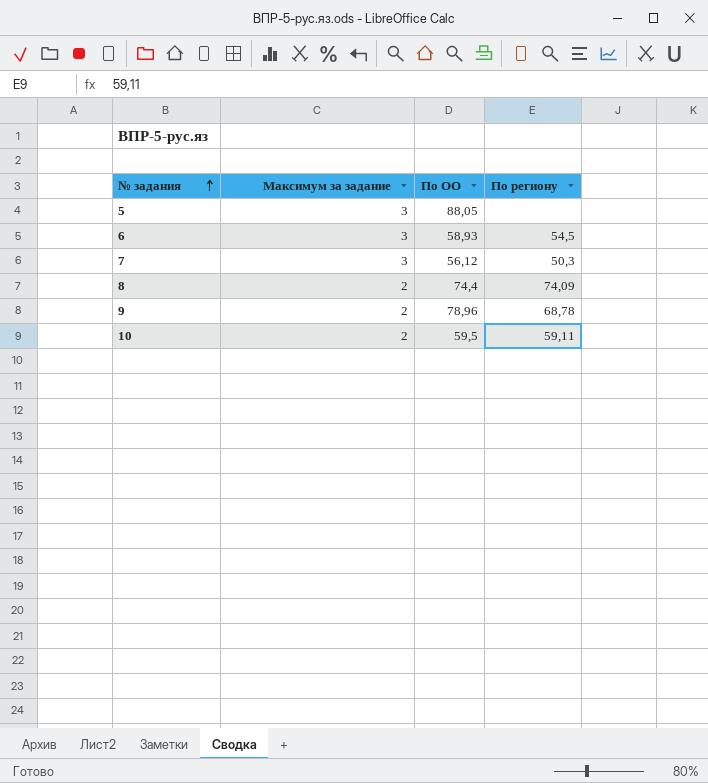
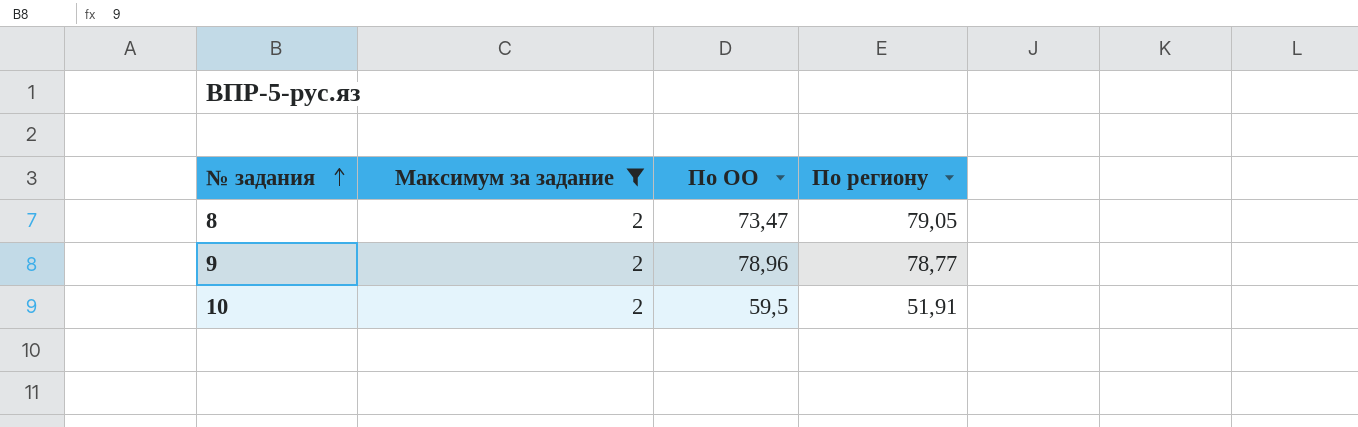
filter: none -> Максимум за задание = 2
8 | По ОО: 74,4 -> 73,47
8 | По региону: 74,09 -> 79,05
9 | По региону: 68,78 -> 78,77
10 | По региону: 59,11 -> 51,91

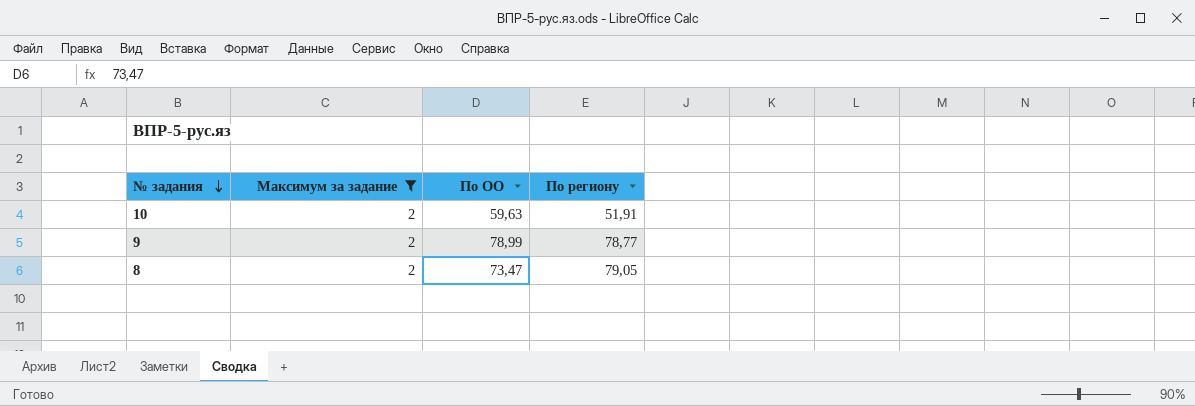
row order: № задания ascending -> № задания descending
10 | По ОО: 59,5 -> 59,63
9 | По ОО: 78,96 -> 78,99

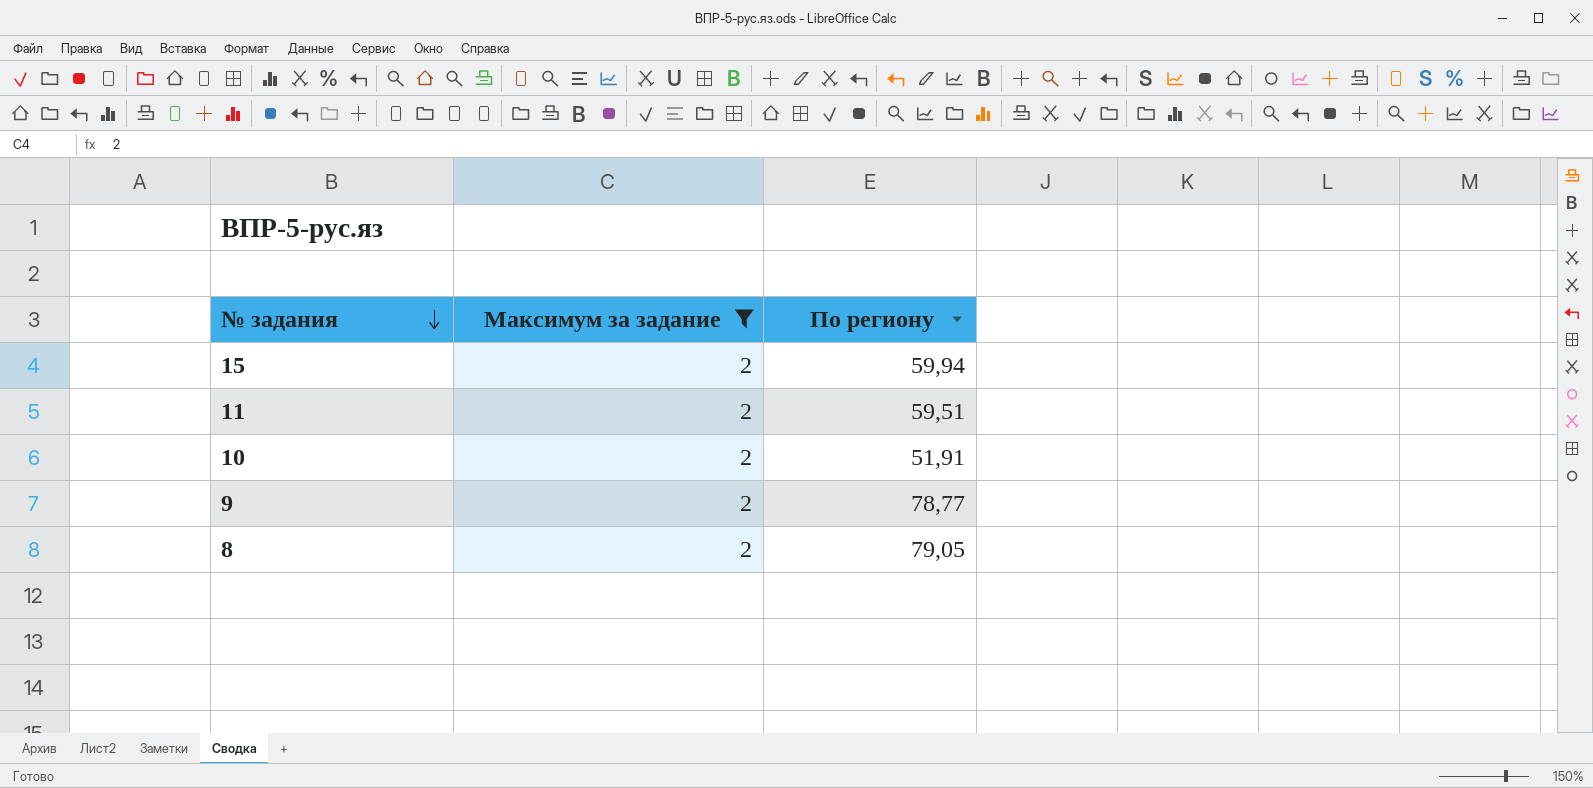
column По ОО | position: 3 -> none
row 15: none -> 2 | 59,94
row 11: none -> 2 | 59,51

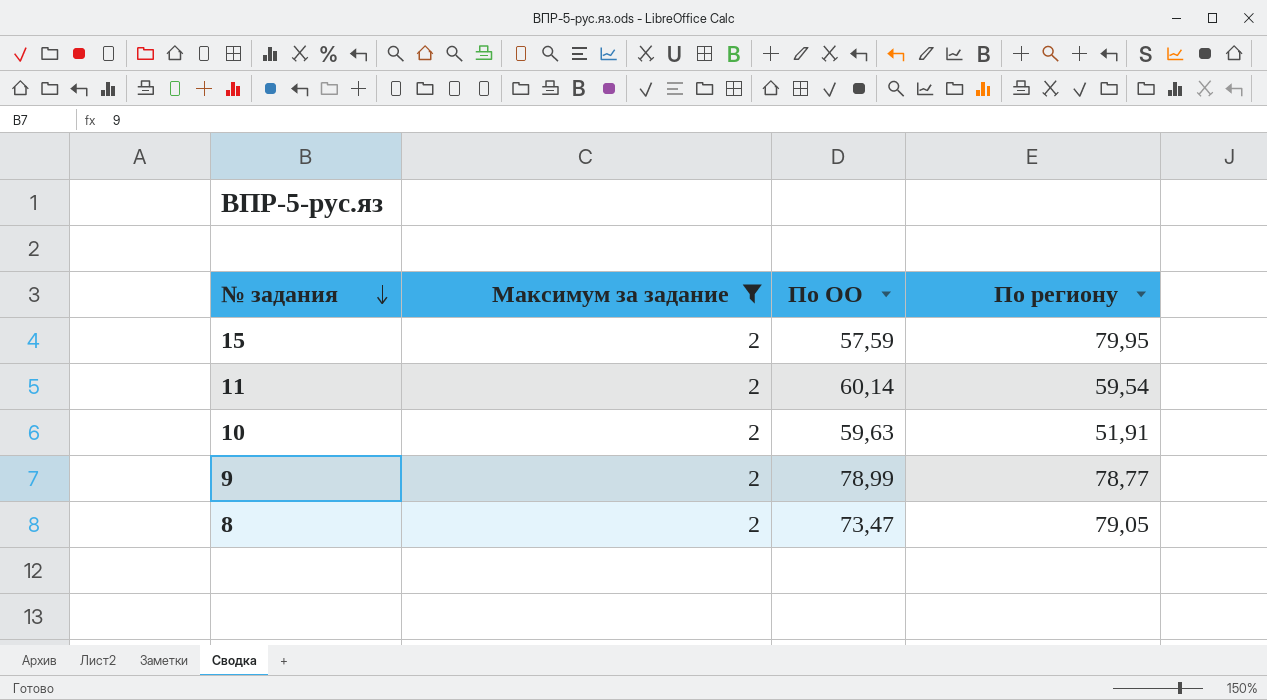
column По ОО | position: none -> 3
15 | По региону: 59,94 -> 79,95
11 | По региону: 59,51 -> 59,54

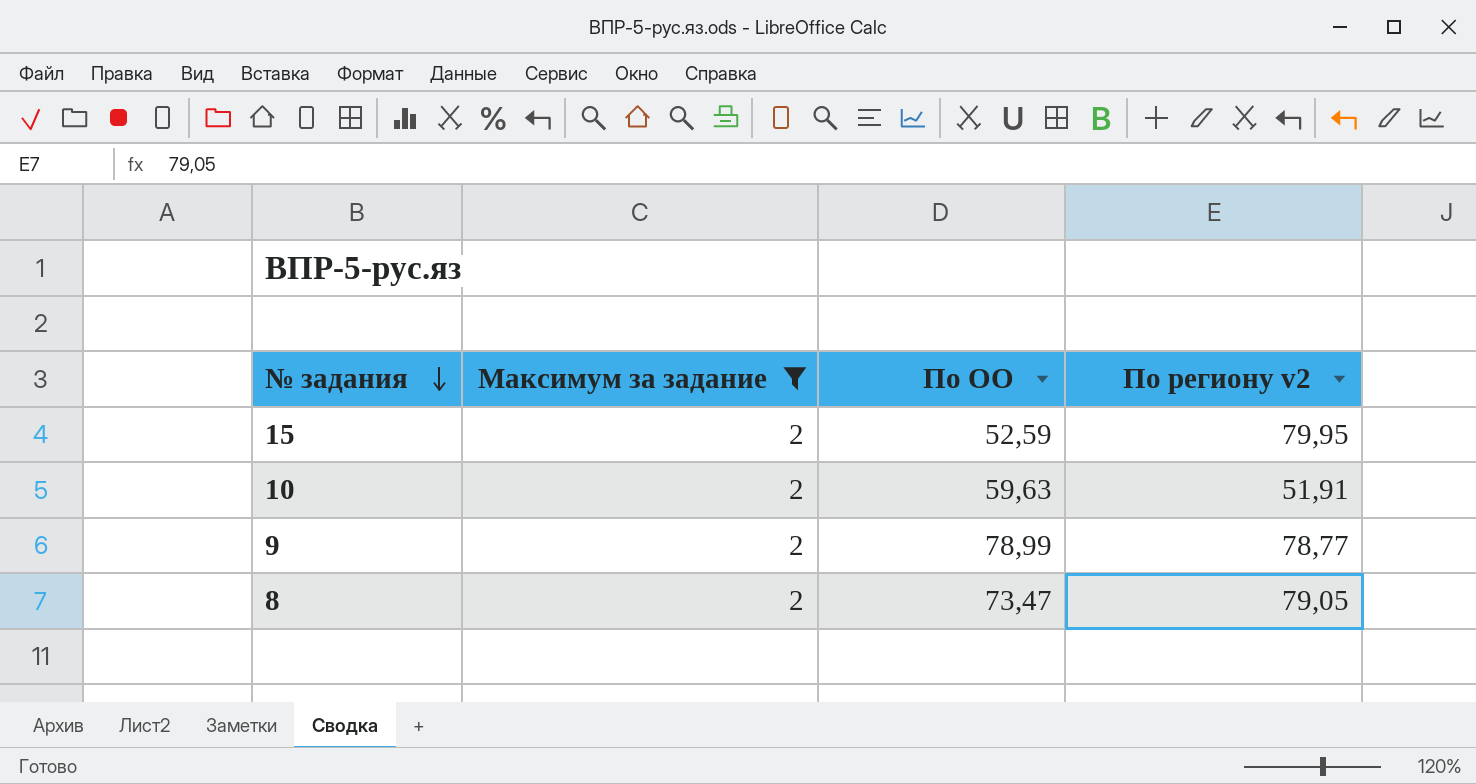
column name: По региону -> По региону v2
row 11: 2 | 60,14 | 59,54 -> none
15 | По ОО: 57,59 -> 52,59

